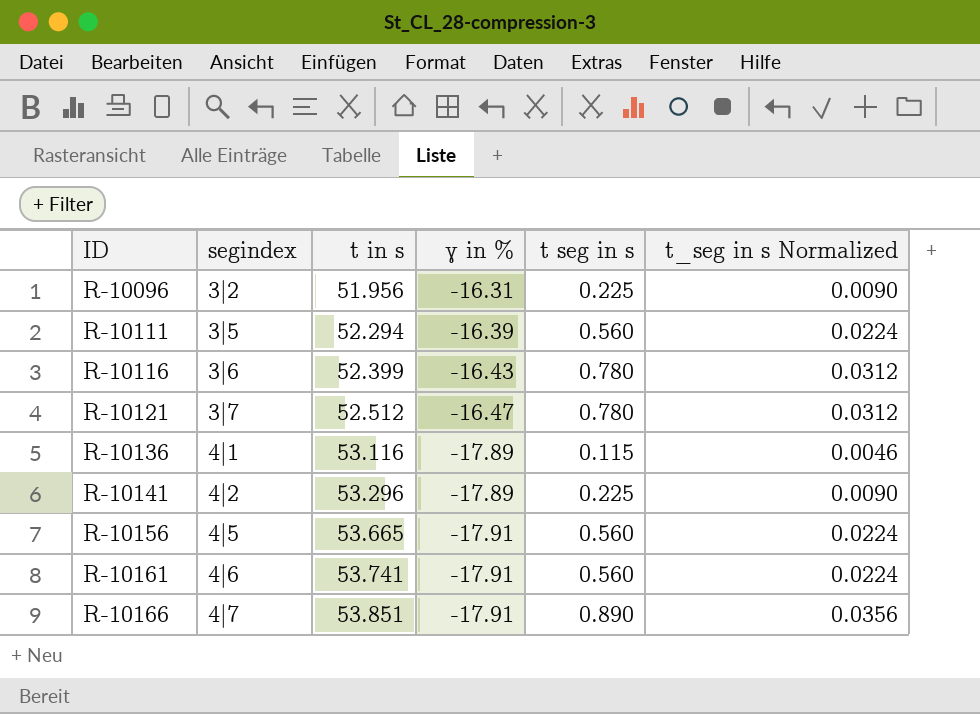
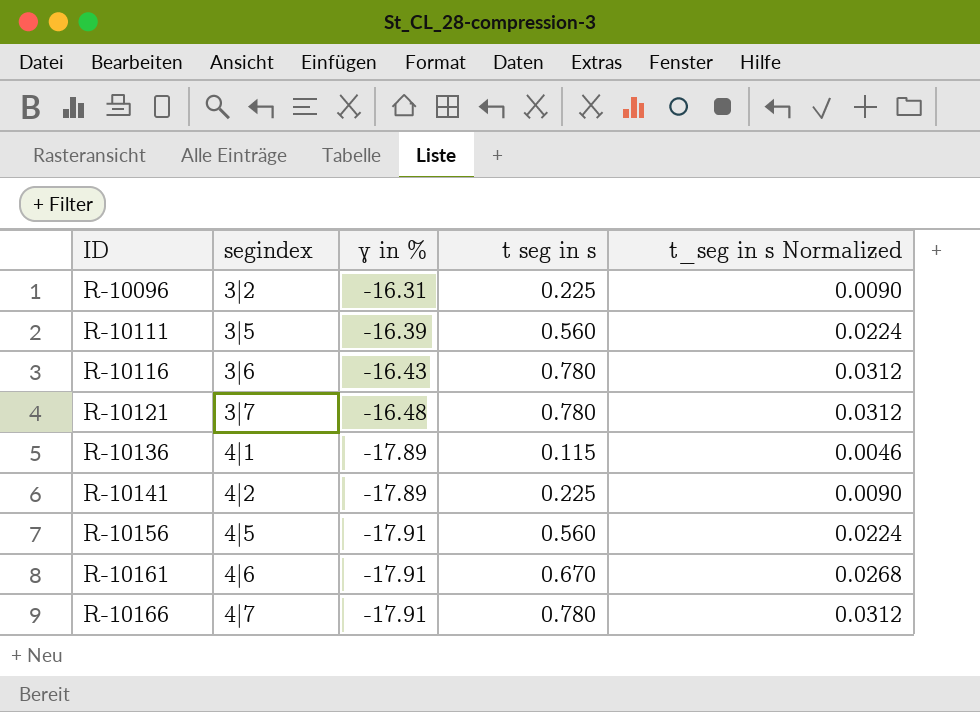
column t in s | position: 3 -> none
R-10121 | ɣ in %: -16.47 -> -16.48
R-10161 | t seg in s: 0.560 -> 0.670
R-10161 | t_seg in s Normalized: 0.0224 -> 0.0268
R-10166 | t seg in s: 0.890 -> 0.780
R-10166 | t_seg in s Normalized: 0.0356 -> 0.0312

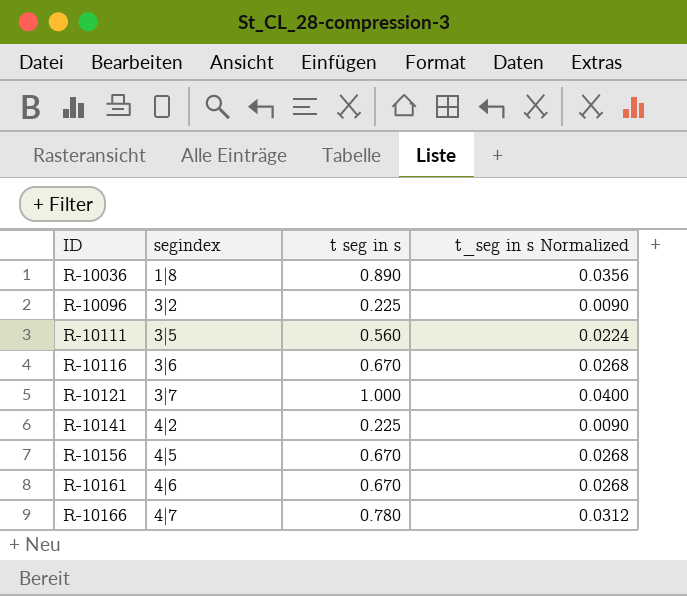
column ɣ in % | position: 3 -> none
row R-10136: 4|1 | -17.89 | 0.115 | 0.0046 -> none
row R-10036: none -> 1|8 | 0.890 | 0.0356
R-10116 | t seg in s: 0.780 -> 0.670
R-10116 | t_seg in s Normalized: 0.0312 -> 0.0268
R-10121 | t seg in s: 0.780 -> 1.000
R-10121 | t_seg in s Normalized: 0.0312 -> 0.0400
R-10156 | t seg in s: 0.560 -> 0.670
R-10156 | t_seg in s Normalized: 0.0224 -> 0.0268

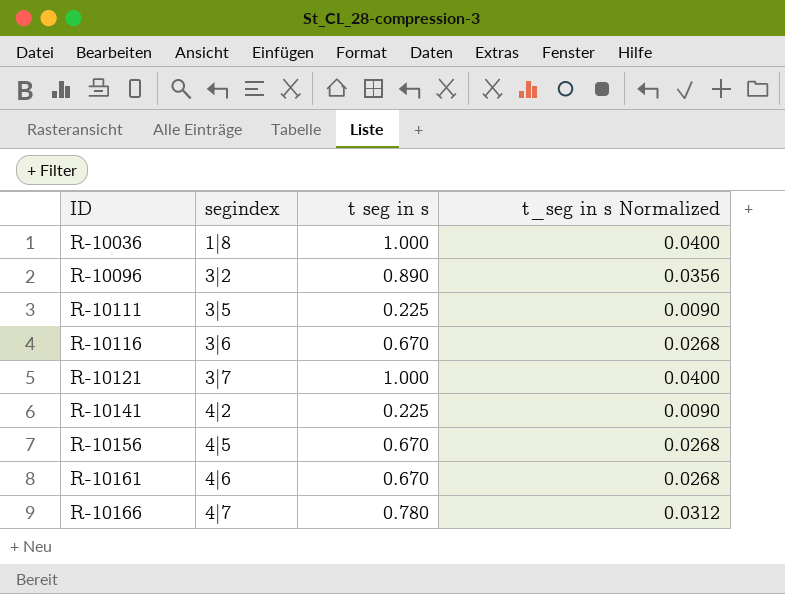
R-10036 | t seg in s: 0.890 -> 1.000
R-10036 | t_seg in s Normalized: 0.0356 -> 0.0400
R-10096 | t seg in s: 0.225 -> 0.890
R-10096 | t_seg in s Normalized: 0.0090 -> 0.0356
R-10111 | t seg in s: 0.560 -> 0.225
R-10111 | t_seg in s Normalized: 0.0224 -> 0.0090

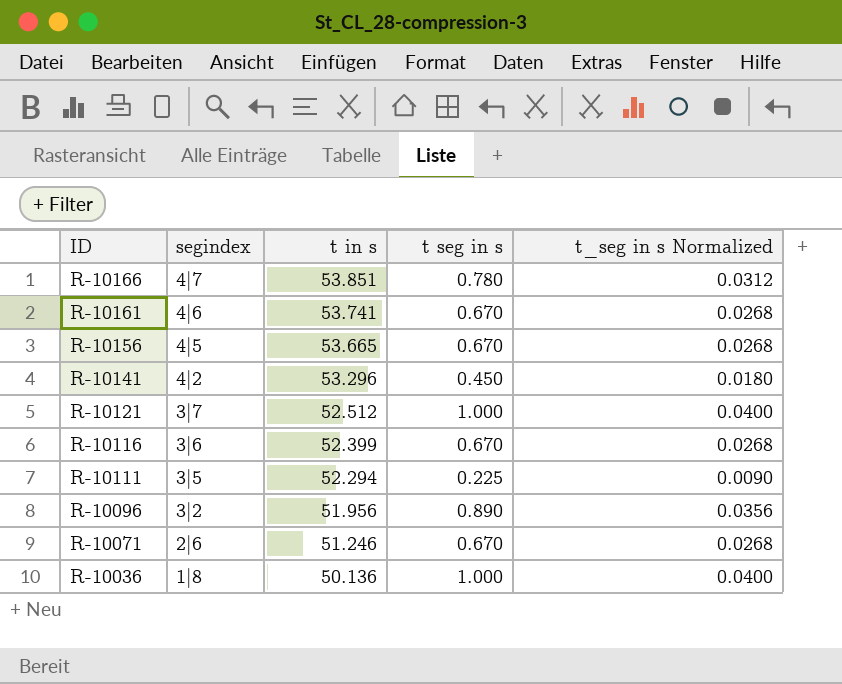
row order: ID ascending -> ID descending
column t in s | position: none -> 3
R-10141 | t seg in s: 0.225 -> 0.450
R-10141 | t_seg in s Normalized: 0.0090 -> 0.0180
row R-10071: none -> 2|6 | 51.246 | 0.670 | 0.0268

